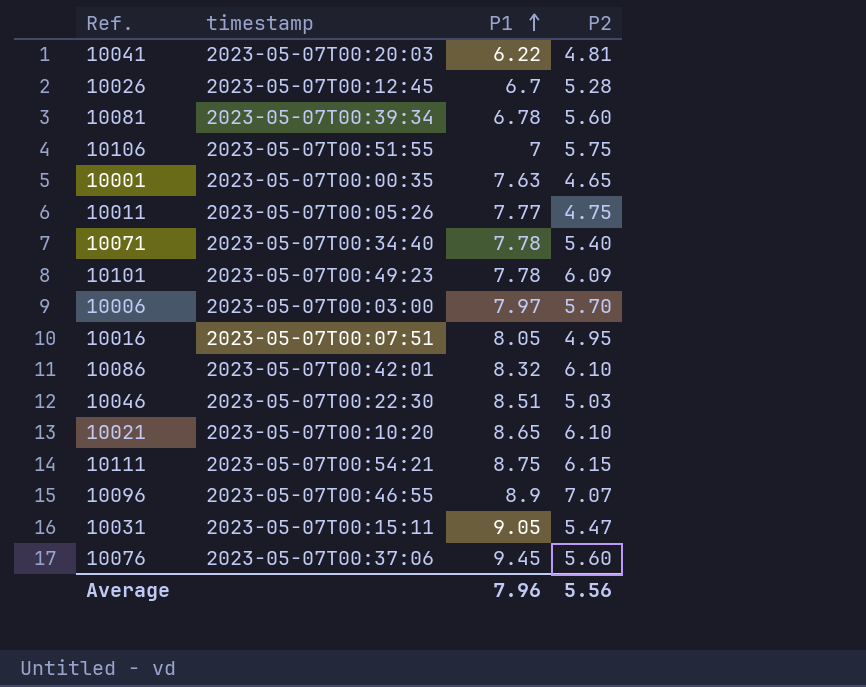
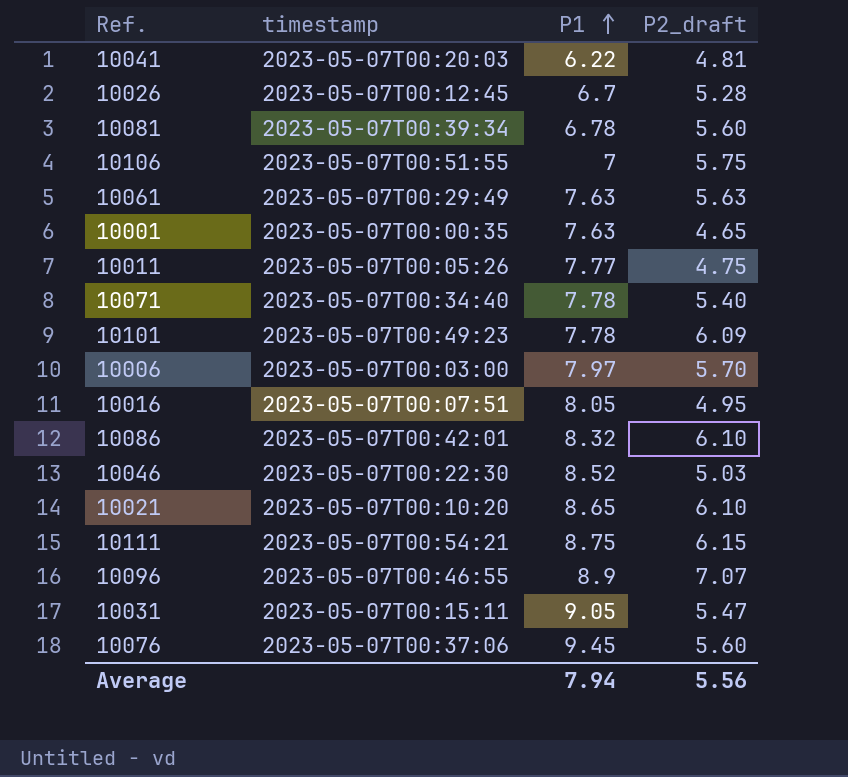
column name: P2 -> P2_draft
row 10061: none -> 2023-05-07T00:29:49 | 7.63 | 5.63
10046 | P1: 8.51 -> 8.52
Average | P1: 7.96 -> 7.94

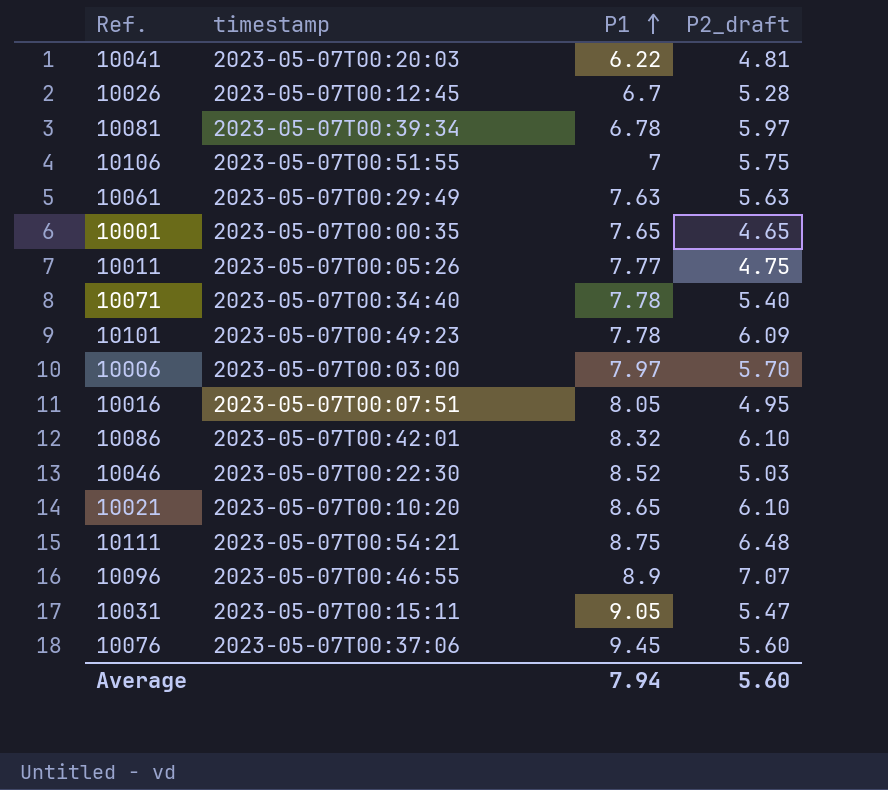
10081 | P2_draft: 5.60 -> 5.97
10001 | P1: 7.63 -> 7.65
10111 | P2_draft: 6.15 -> 6.48
Average | P2_draft: 5.56 -> 5.60

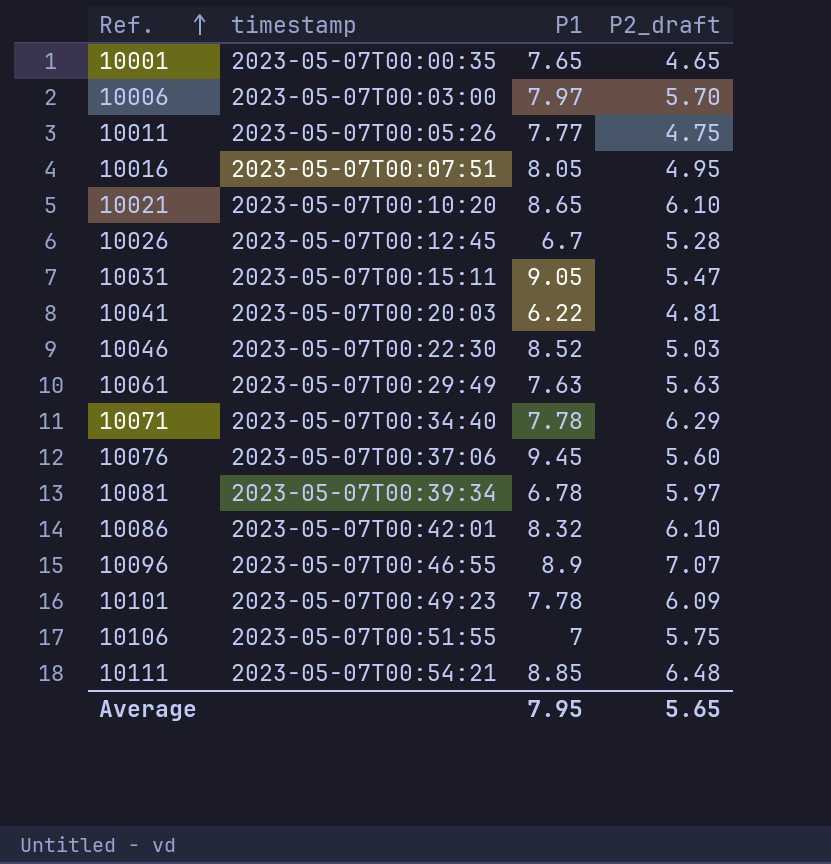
row order: P1 ascending -> Ref. ascending
10071 | P2_draft: 5.40 -> 6.29
10111 | P1: 8.75 -> 8.85
Average | P1: 7.94 -> 7.95
Average | P2_draft: 5.60 -> 5.65

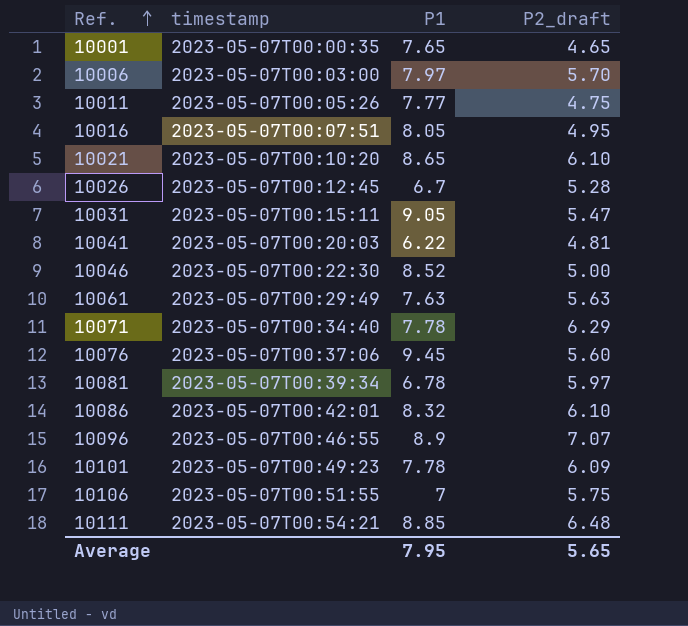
10046 | P2_draft: 5.03 -> 5.00

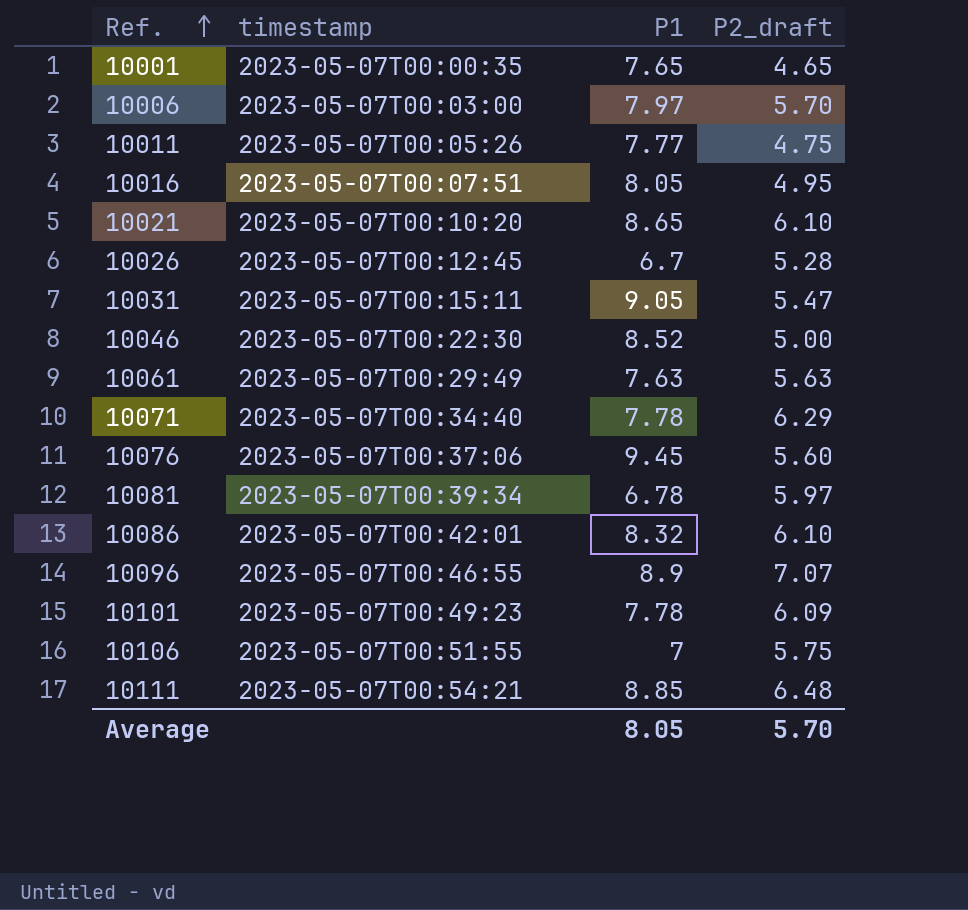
row 10041: 2023-05-07T00:20:03 | 6.22 | 4.81 -> none
Average | P1: 7.95 -> 8.05
Average | P2_draft: 5.65 -> 5.70

